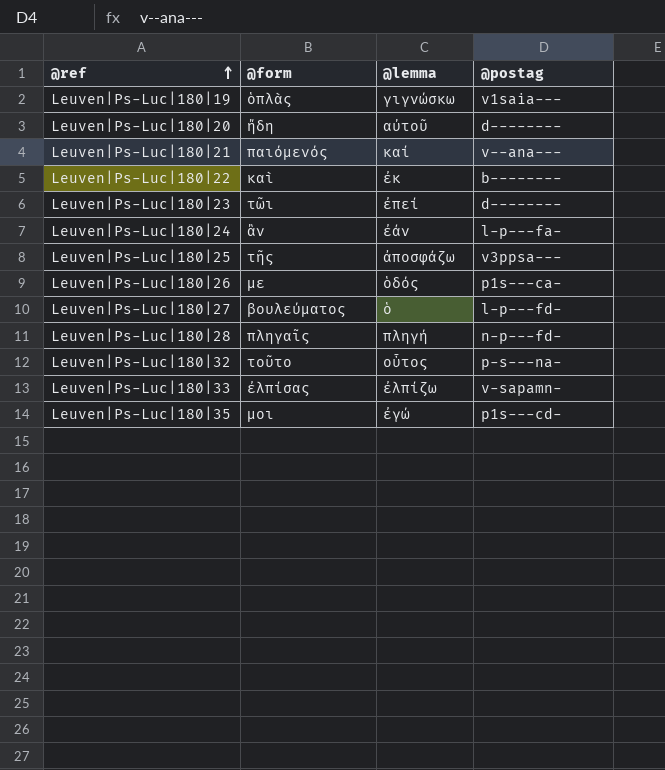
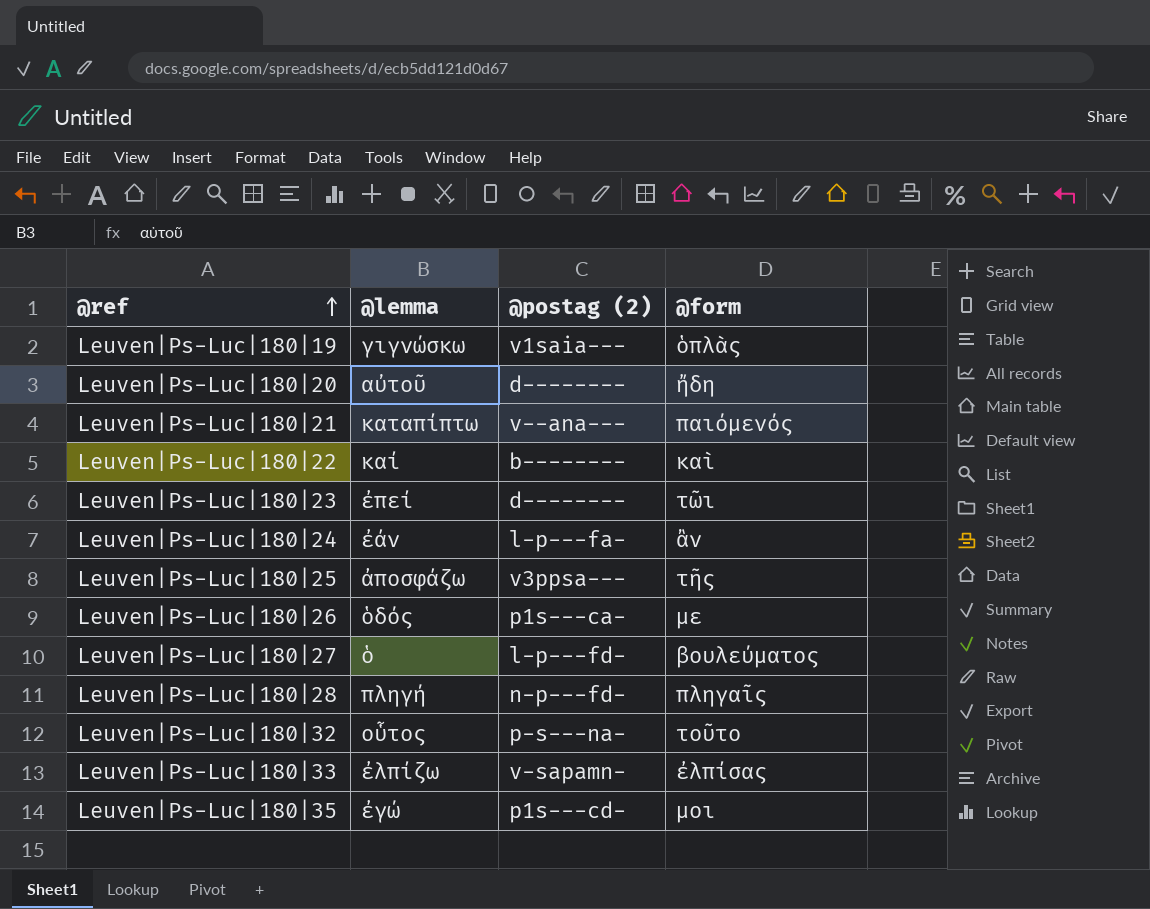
column name: @postag -> @postag (2)
column @form | position: 2 -> 4
Leuven|Ps-Luc|180|21 | @lemma: καί -> καταπίπτω
Leuven|Ps-Luc|180|22 | @lemma: ἐκ -> καί

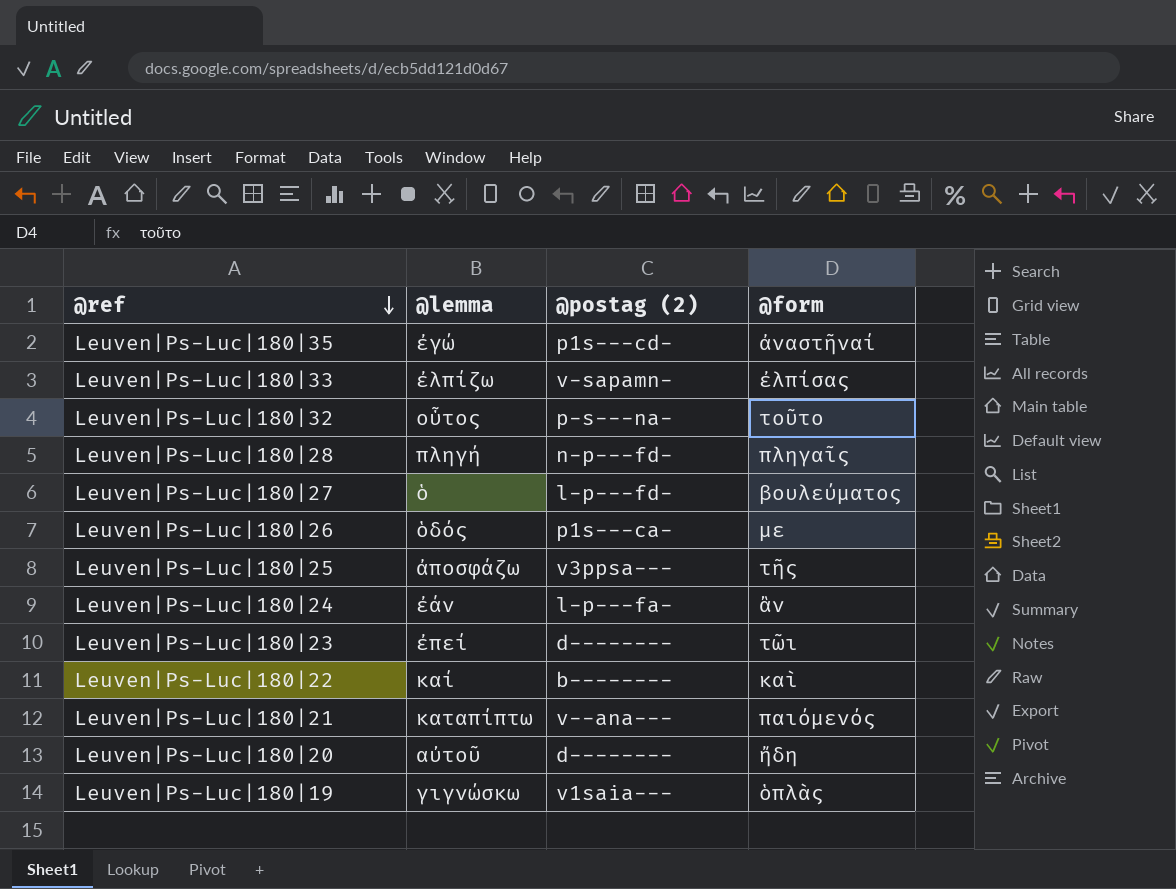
row order: @ref ascending -> @ref descending
Leuven|Ps-Luc|180|35 | @form: μοι -> ἀναστῆναί

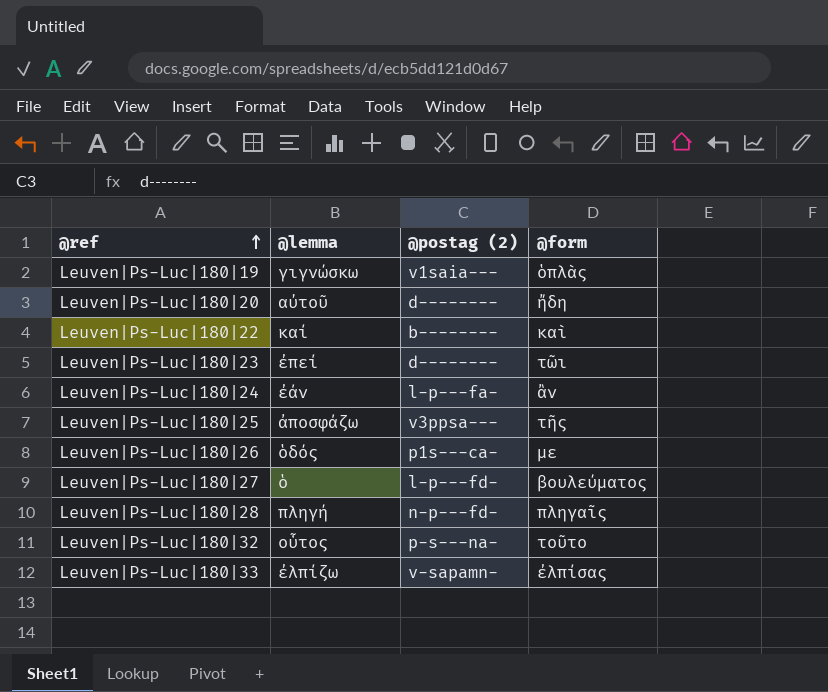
row order: @ref descending -> @ref ascending
row Leuven|Ps-Luc|180|35: ἐγώ | p1s---cd- | ἀναστῆναί -> none
row Leuven|Ps-Luc|180|21: καταπίπτω | v--ana--- | παιόμενός -> none

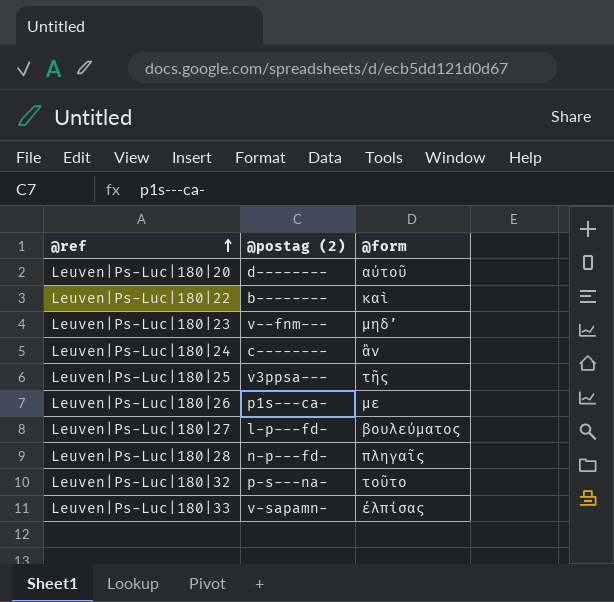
column @lemma | position: 2 -> none
row Leuven|Ps-Luc|180|19: γιγνώσκω | v1saia--- | ὁπλὰς -> none
Leuven|Ps-Luc|180|20 | @form: ἤδη -> αὐτοῦ
Leuven|Ps-Luc|180|23 | @postag (2): d-------- -> v--fnm---
Leuven|Ps-Luc|180|23 | @form: τῶι -> μηδ’
Leuven|Ps-Luc|180|24 | @postag (2): l-p---fa- -> c--------

